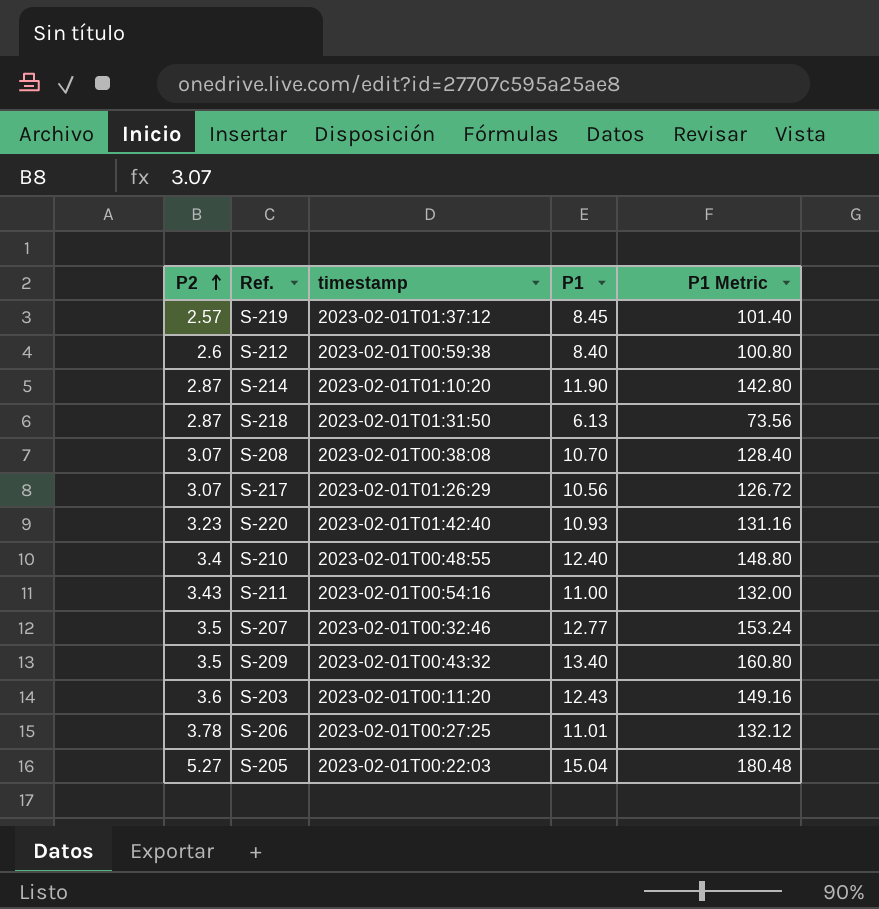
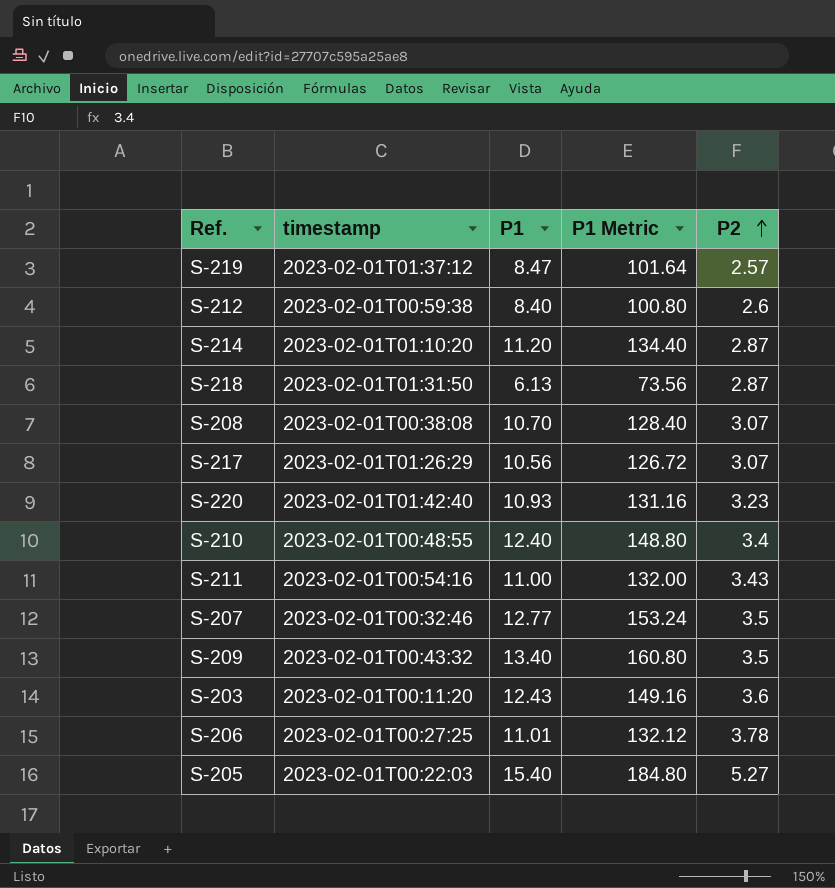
column P2 | position: 1 -> 5
S-219 | P1: 8.45 -> 8.47
S-219 | P1 Metric: 101.40 -> 101.64
S-214 | P1: 11.90 -> 11.20
S-214 | P1 Metric: 142.80 -> 134.40
S-205 | P1: 15.04 -> 15.40
S-205 | P1 Metric: 180.48 -> 184.80

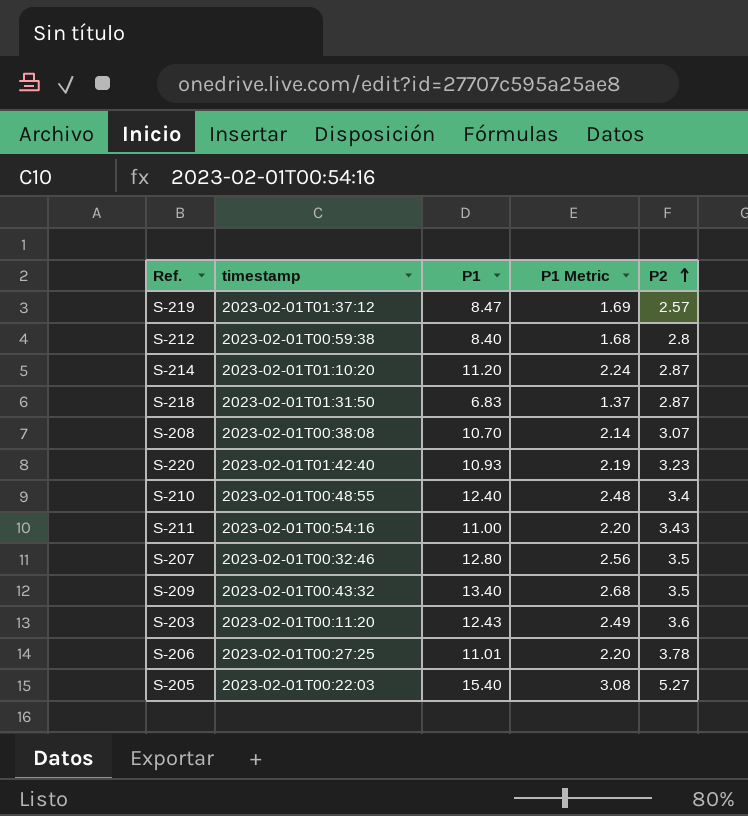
column P1 Metric | formula: [P1] * 12 -> [P1] * 0.2
row S-217: 2023-02-01T01:26:29 | 10.56 | 126.72 | 3.07 -> none
S-212 | P2: 2.6 -> 2.8
S-218 | P1: 6.13 -> 6.83
S-207 | P1: 12.77 -> 12.80

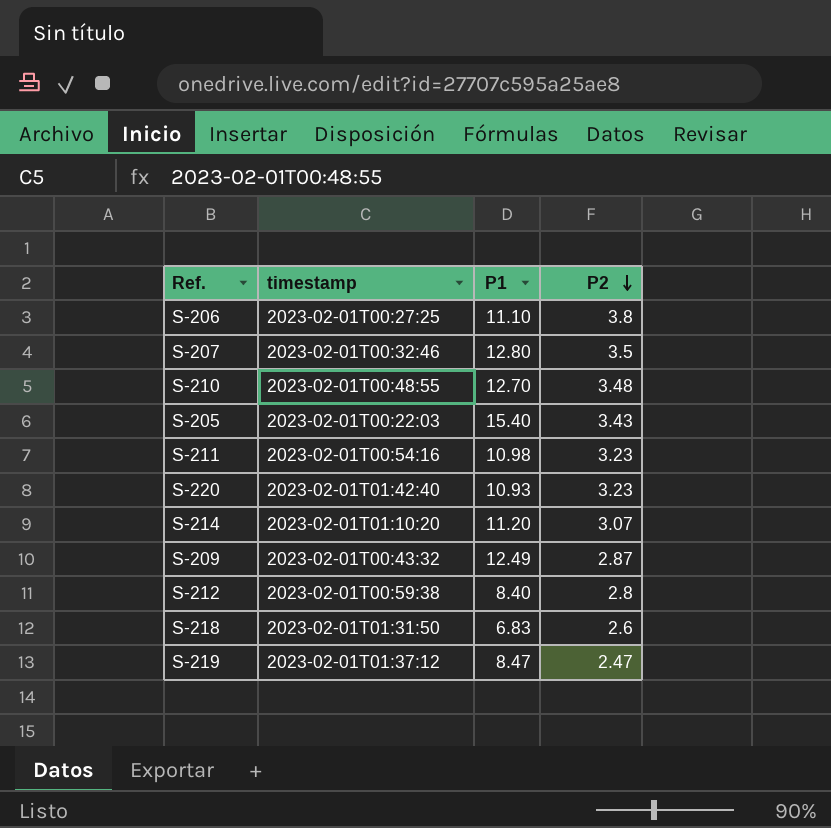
row order: P2 ascending -> P2 descending
column P1 Metric | formula: [P1] * 0.2 -> none
row S-208: 2023-02-01T00:38:08 | 10.70 | 2.14 | 3.07 -> none
row S-203: 2023-02-01T00:11:20 | 12.43 | 2.49 | 3.6 -> none
S-206 | P1: 11.01 -> 11.10
S-206 | P2: 3.78 -> 3.8
S-210 | P1: 12.40 -> 12.70
S-210 | P2: 3.4 -> 3.48
S-205 | P2: 5.27 -> 3.43
S-211 | P1: 11.00 -> 10.98
S-211 | P2: 3.43 -> 3.23
S-214 | P2: 2.87 -> 3.07
S-209 | P1: 13.40 -> 12.49
S-209 | P2: 3.5 -> 2.87
S-218 | P2: 2.87 -> 2.6
S-219 | P2: 2.57 -> 2.47

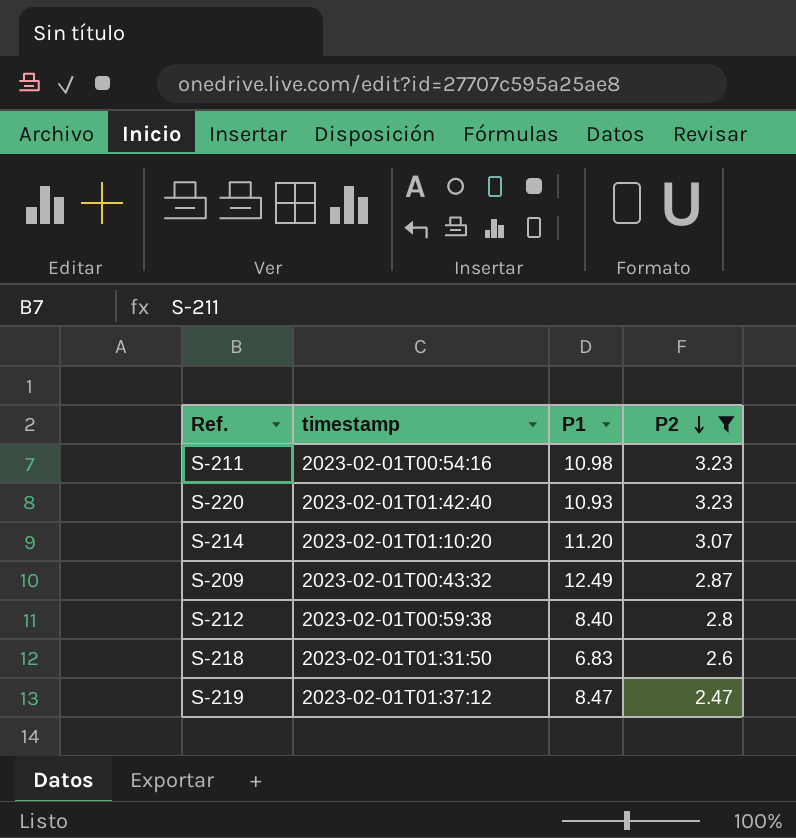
filter: none -> P2 <= 3.23

